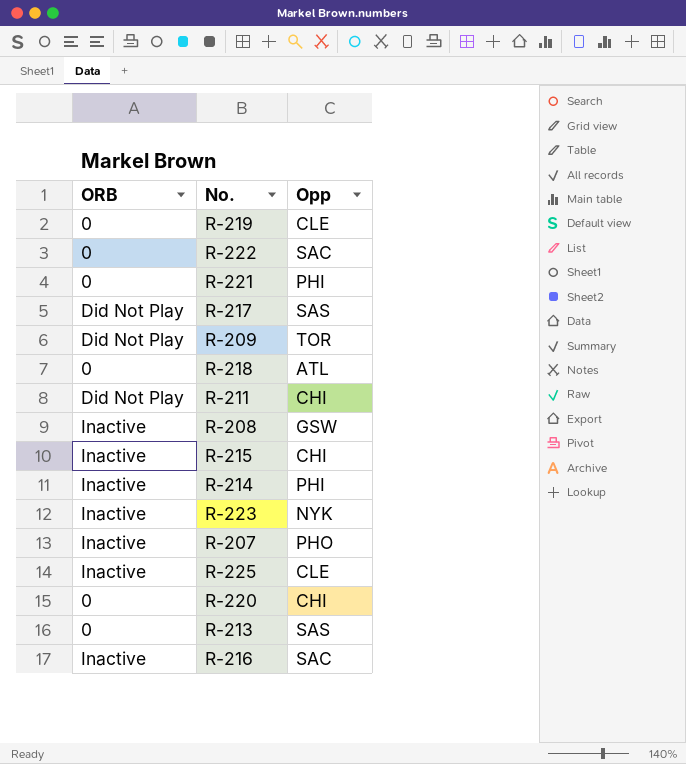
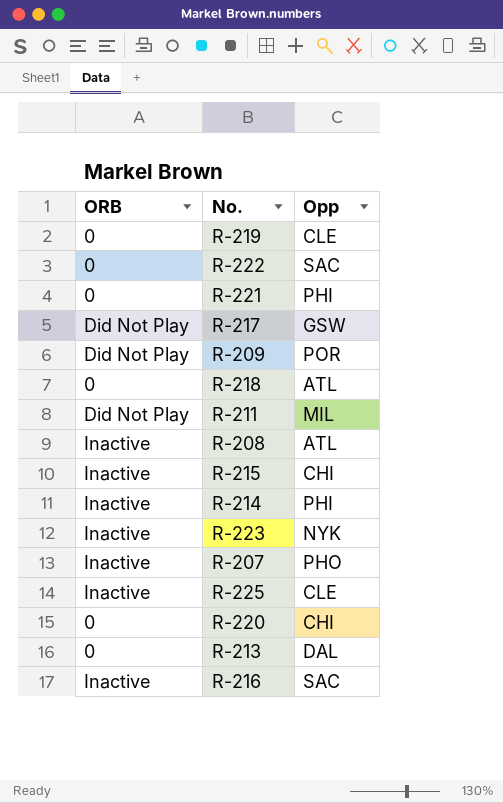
R-217 | Opp: SAS -> GSW
R-209 | Opp: TOR -> POR
R-211 | Opp: CHI -> MIL
R-208 | Opp: GSW -> ATL
R-213 | Opp: SAS -> DAL

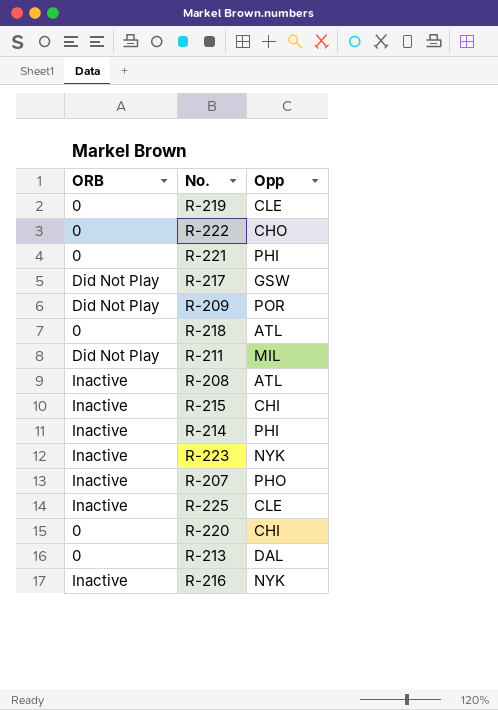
R-222 | Opp: SAC -> CHO
R-216 | Opp: SAC -> NYK

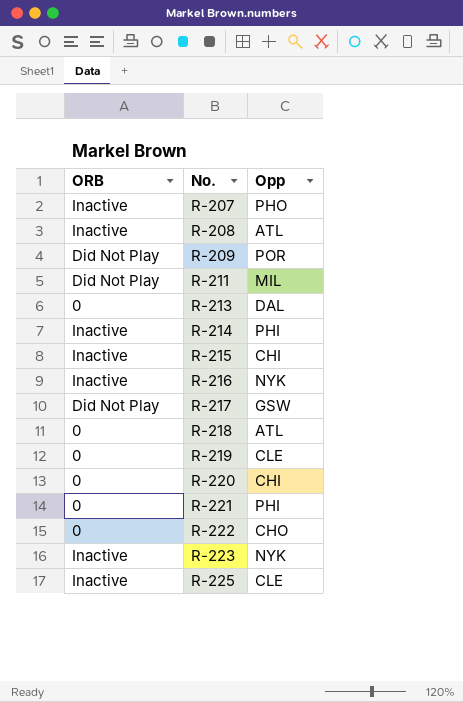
row order: none -> No. ascending

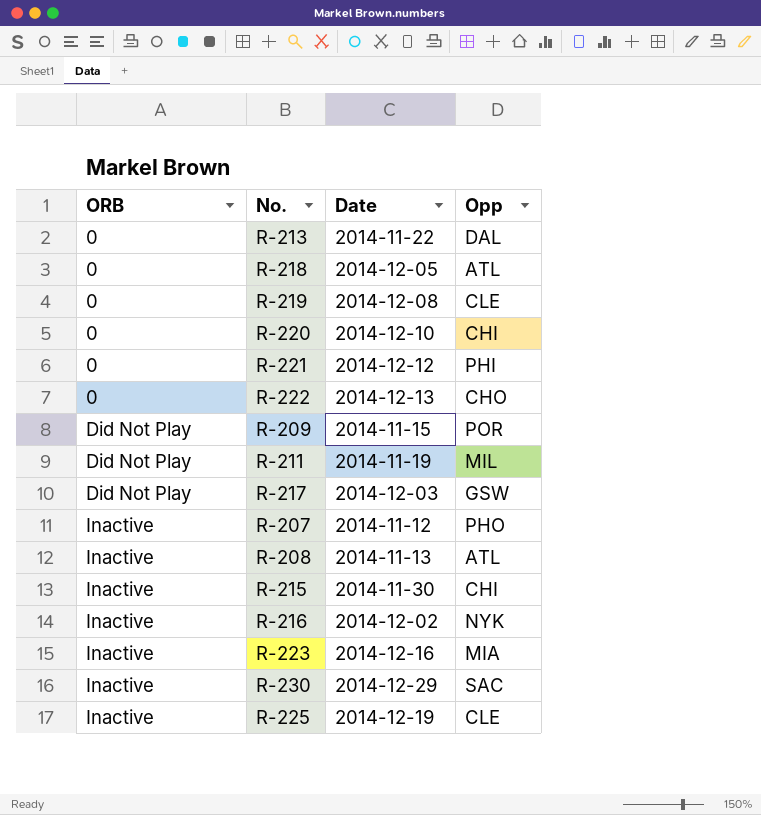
row order: No. ascending -> ORB ascending
column Date | position: none -> 3
row R-214: Inactive | PHI -> none
R-223 | Opp: NYK -> MIA
row R-230: none -> Inactive | 2014-12-29 | SAC

